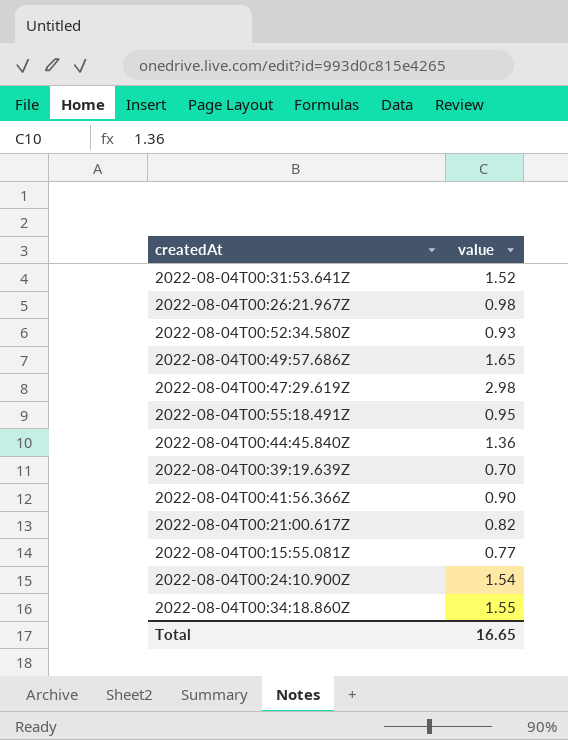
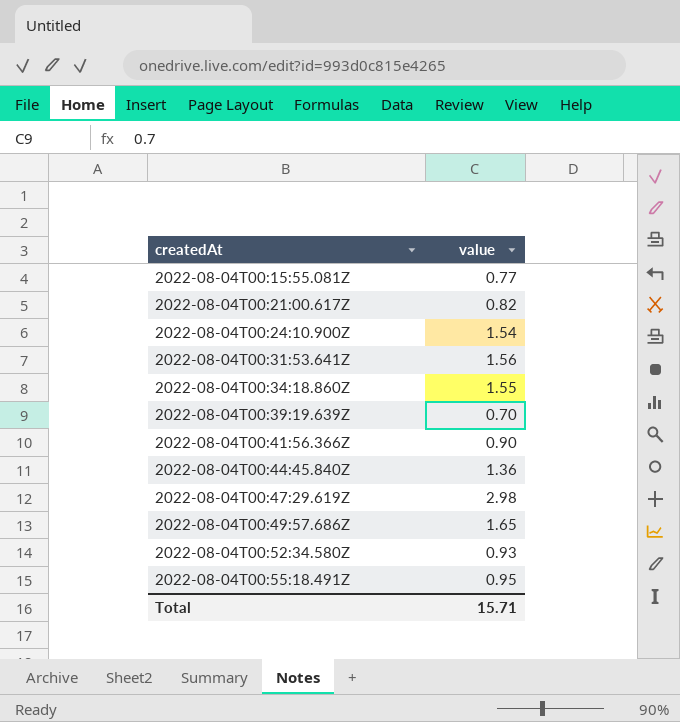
row order: none -> createdAt ascending
row 2022-08-04T00:26:21.967Z: 0.98 -> none
2022-08-04T00:31:53.641Z | value: 1.52 -> 1.56
Total | value: 16.65 -> 15.71

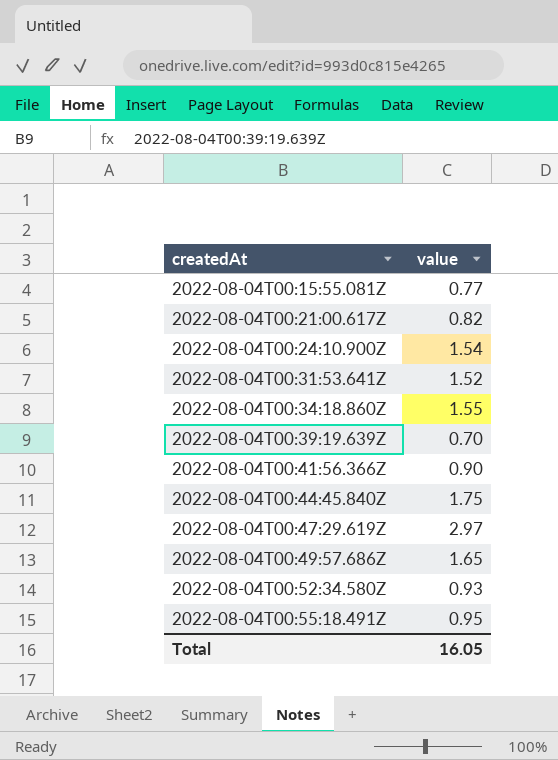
2022-08-04T00:31:53.641Z | value: 1.56 -> 1.52
2022-08-04T00:44:45.840Z | value: 1.36 -> 1.75
2022-08-04T00:47:29.619Z | value: 2.98 -> 2.97
Total | value: 15.71 -> 16.05

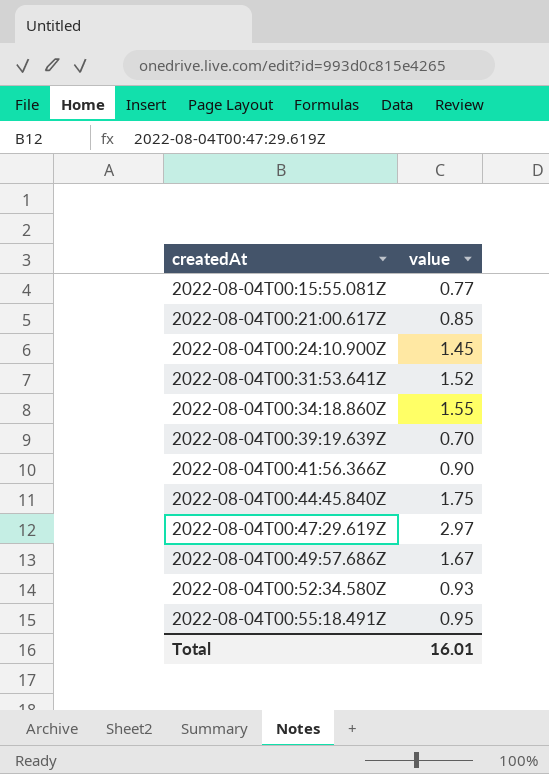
2022-08-04T00:21:00.617Z | value: 0.82 -> 0.85
2022-08-04T00:24:10.900Z | value: 1.54 -> 1.45
2022-08-04T00:49:57.686Z | value: 1.65 -> 1.67
Total | value: 16.05 -> 16.01

